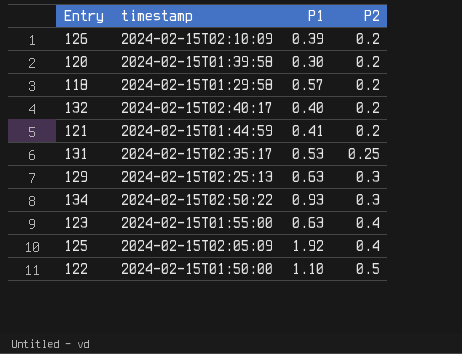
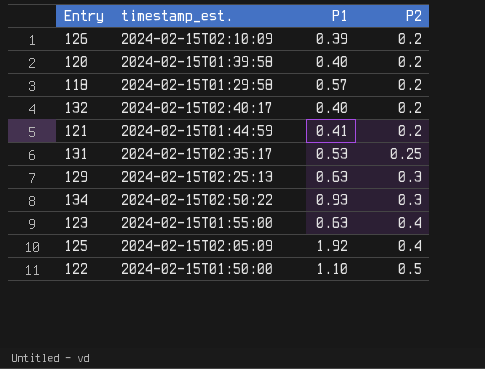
column name: timestamp -> timestamp_est.
120 | P1: 0.30 -> 0.40

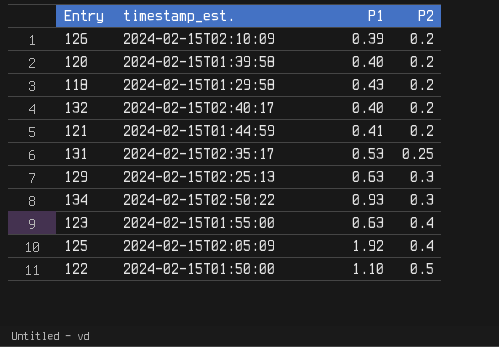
118 | P1: 0.57 -> 0.43

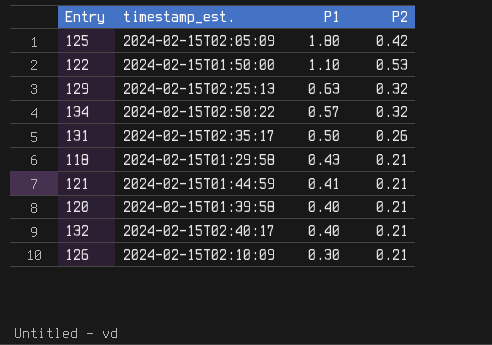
row order: P2 ascending -> P1 descending
row 123: 2024-02-15T01:55:00 | 0.63 | 0.4 -> none
125 | P1: 1.92 -> 1.80
125 | P2: 0.4 -> 0.42
122 | P2: 0.5 -> 0.53
129 | P2: 0.3 -> 0.32
134 | P1: 0.93 -> 0.57
134 | P2: 0.3 -> 0.32
131 | P1: 0.53 -> 0.50
131 | P2: 0.25 -> 0.26
118 | P2: 0.2 -> 0.21
121 | P2: 0.2 -> 0.21
120 | P2: 0.2 -> 0.21
132 | P2: 0.2 -> 0.21
126 | P1: 0.39 -> 0.30
126 | P2: 0.2 -> 0.21

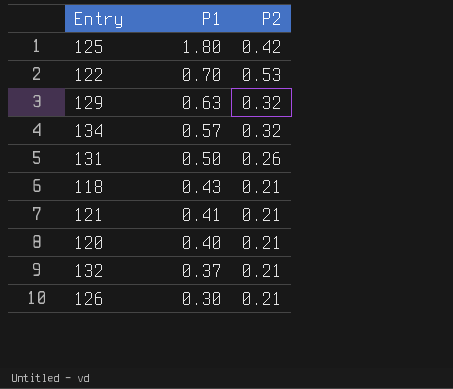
column timestamp_est. | position: 2 -> none
122 | P1: 1.10 -> 0.70
132 | P1: 0.40 -> 0.37

